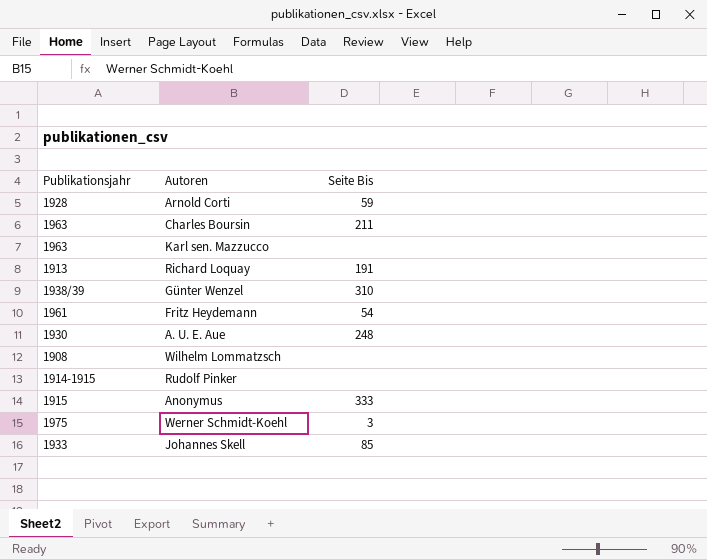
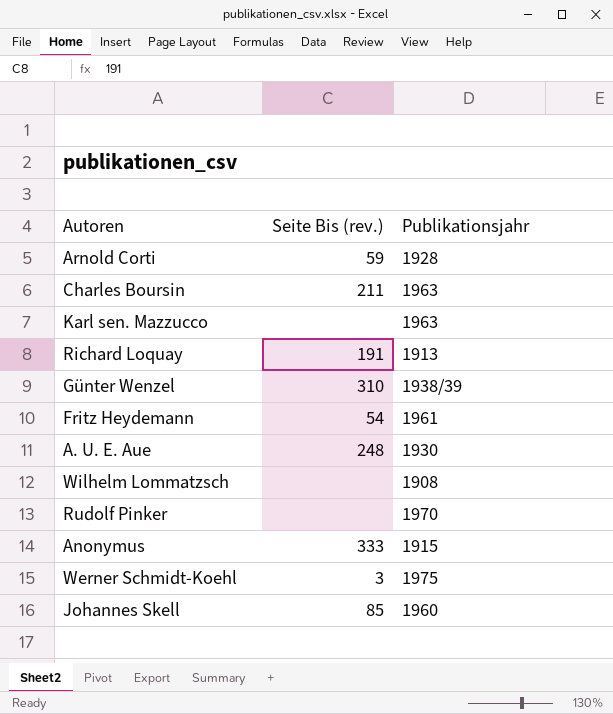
column name: Seite Bis -> Seite Bis (rev.)
column Publikationsjahr | position: 1 -> 3
Rudolf Pinker | Publikationsjahr: 1914-1915 -> 1970
Johannes Skell | Publikationsjahr: 1933 -> 1960

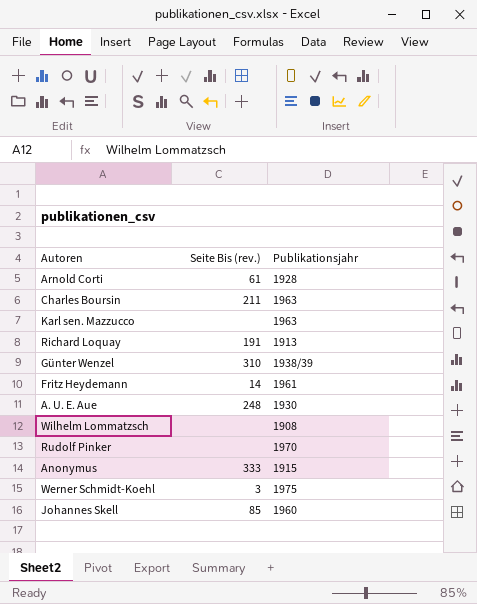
Arnold Corti | Seite Bis (rev.): 59 -> 61
Fritz Heydemann | Seite Bis (rev.): 54 -> 14

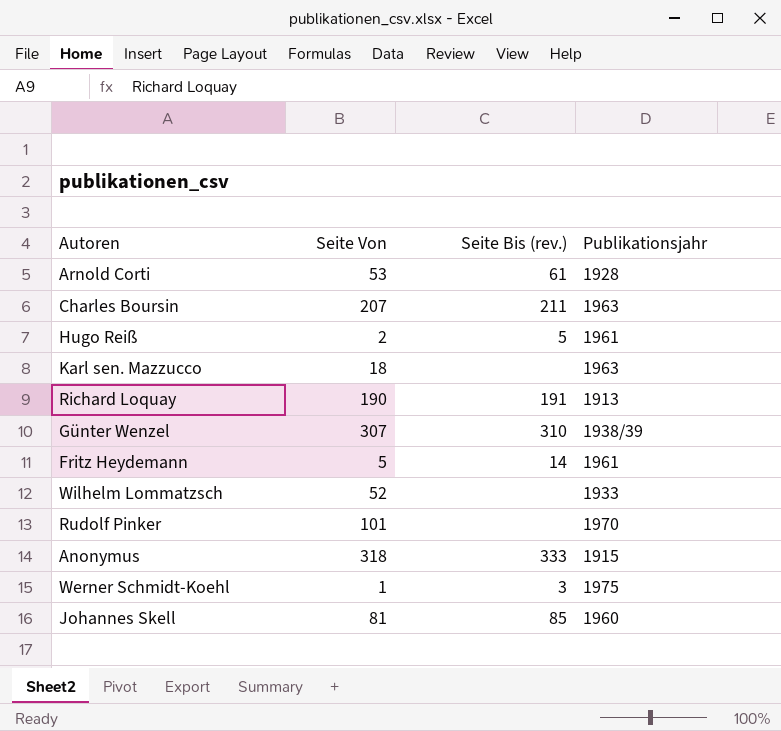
column Seite Von | position: none -> 2
row A. U. E. Aue: 248 | 1930 -> none
row Hugo Reiß: none -> 2 | 5 | 1961
Wilhelm Lommatzsch | Publikationsjahr: 1908 -> 1933

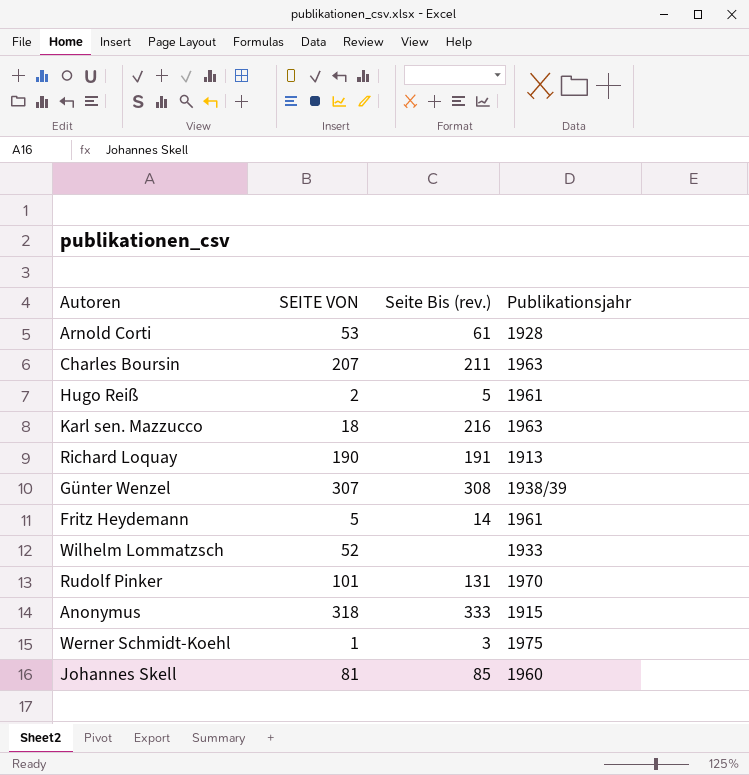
column name: Seite Von -> SEITE VON
Karl sen. Mazzucco | Seite Bis (rev.): none -> 216
Günter Wenzel | Seite Bis (rev.): 310 -> 308
Rudolf Pinker | Seite Bis (rev.): none -> 131

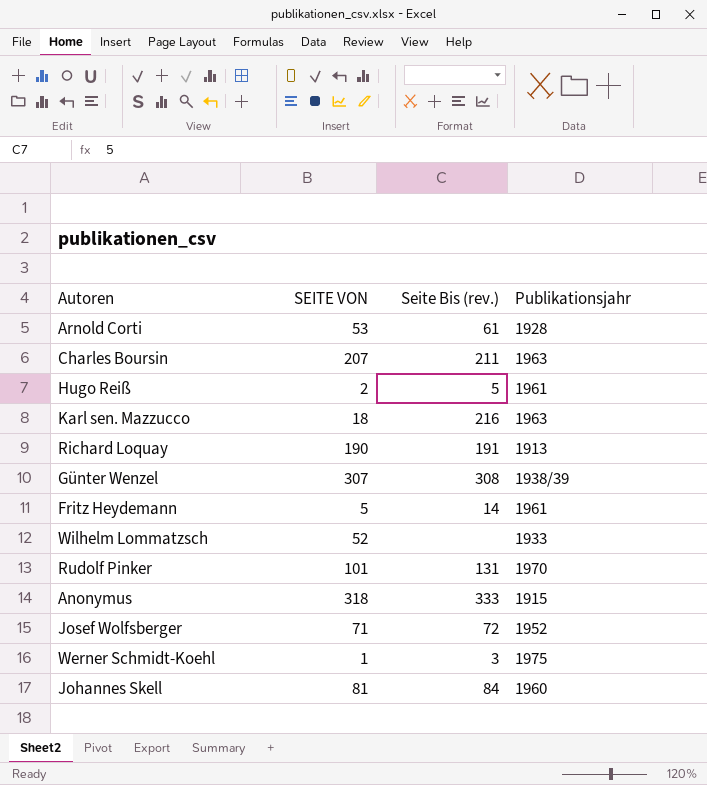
row Josef Wolfsberger: none -> 71 | 72 | 1952
Johannes Skell | Seite Bis (rev.): 85 -> 84

